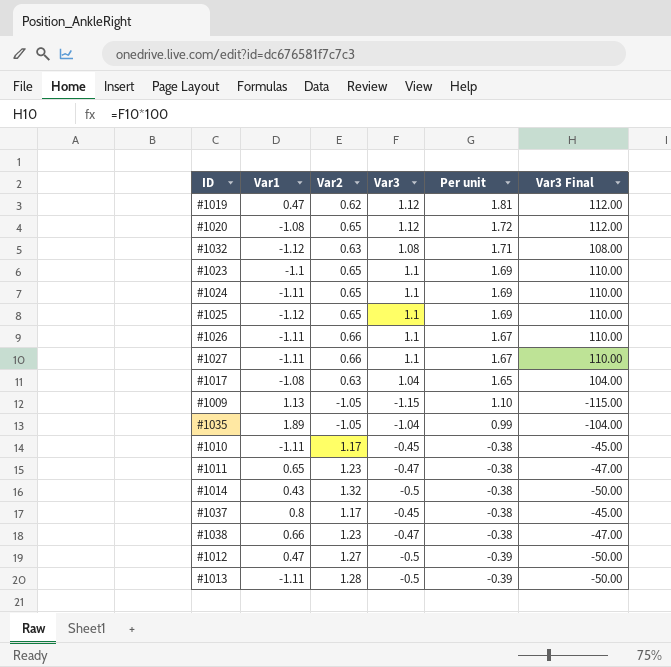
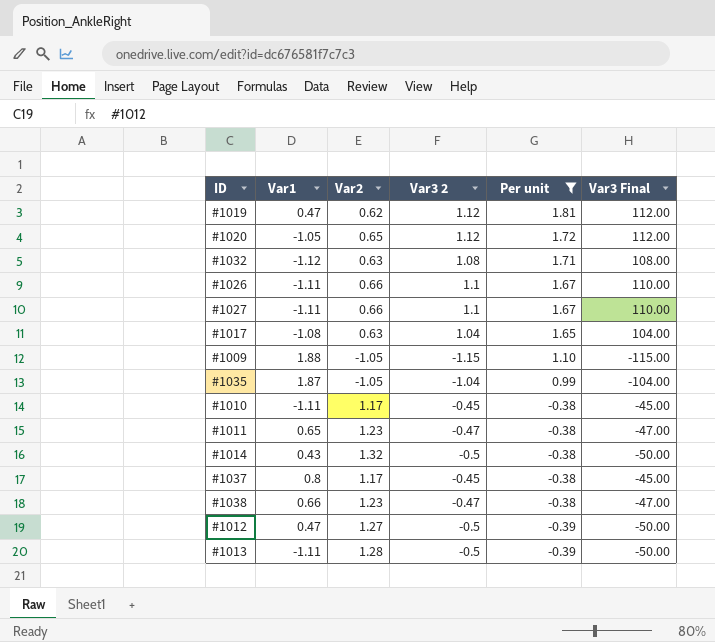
filter: none -> Per unit != 1.69
column name: Var3 -> Var3 2
#1020 | Var1: -1.08 -> -1.05
#1009 | Var1: 1.13 -> 1.88
#1035 | Var1: 1.89 -> 1.87

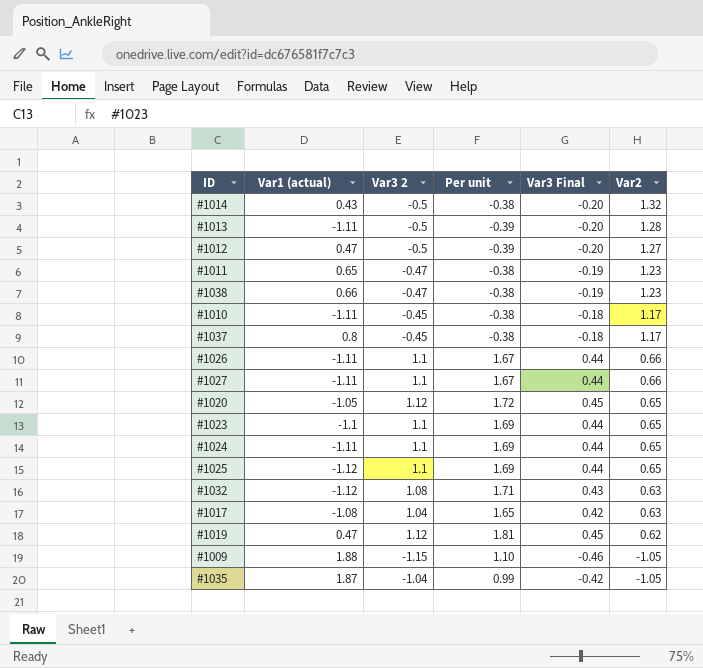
filter: Per unit != 1.69 -> none
row order: Per unit descending -> Var2 descending
column name: Var1 -> Var1 (actual)
column Var3 Final | formula: [Var3 2] * 100 -> [Var3 2] * 0.4
column Var2 | position: 3 -> 6

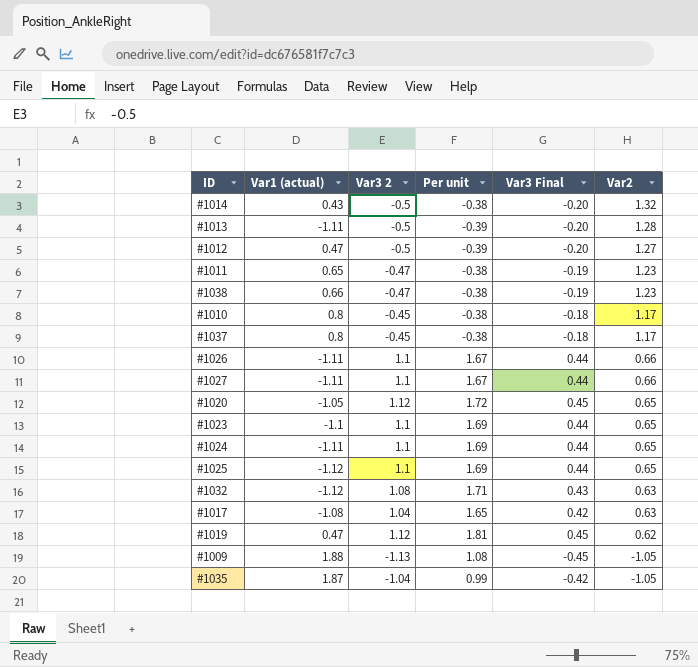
#1010 | Var1 (actual): -1.11 -> 0.8
#1009 | Var3 2: -1.15 -> -1.13
#1009 | Per unit: 1.10 -> 1.08
#1009 | Var3 Final: -0.46 -> -0.45

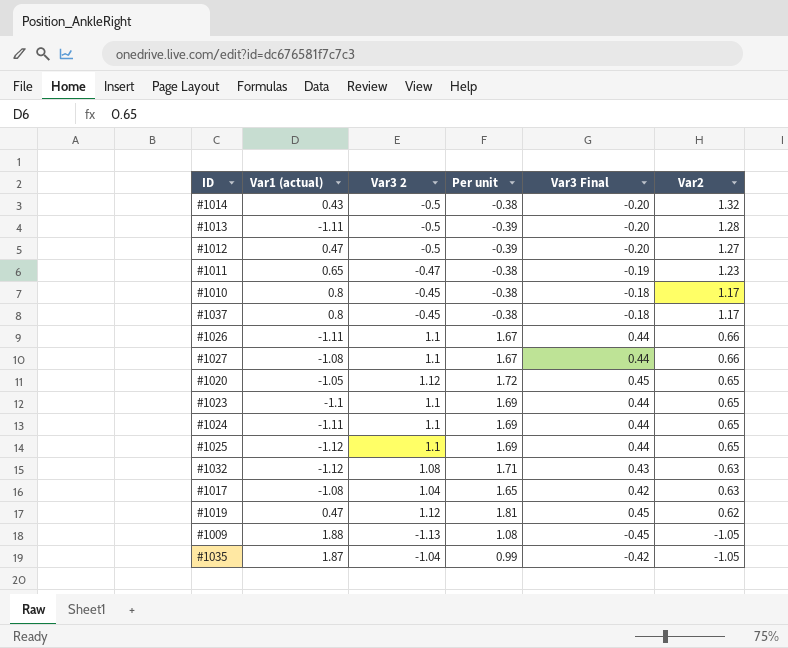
row #1038: 0.66 | -0.47 | -0.38 | -0.19 | 1.23 -> none
#1027 | Var1 (actual): -1.11 -> -1.08

